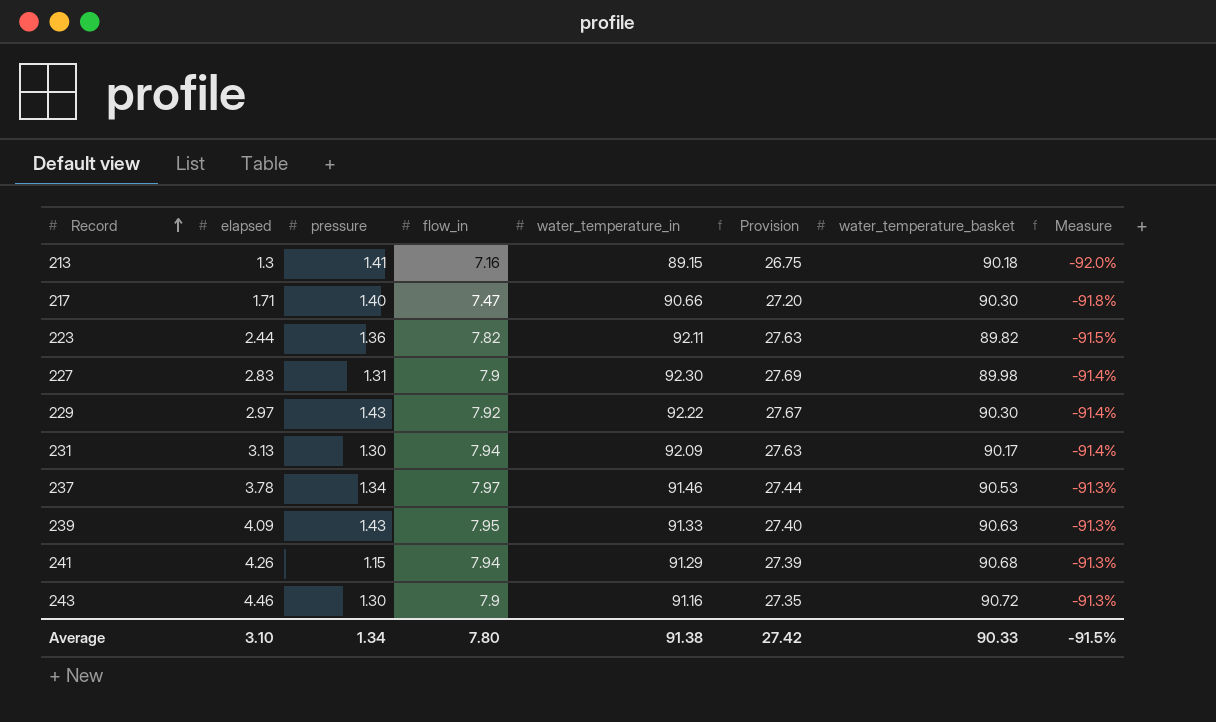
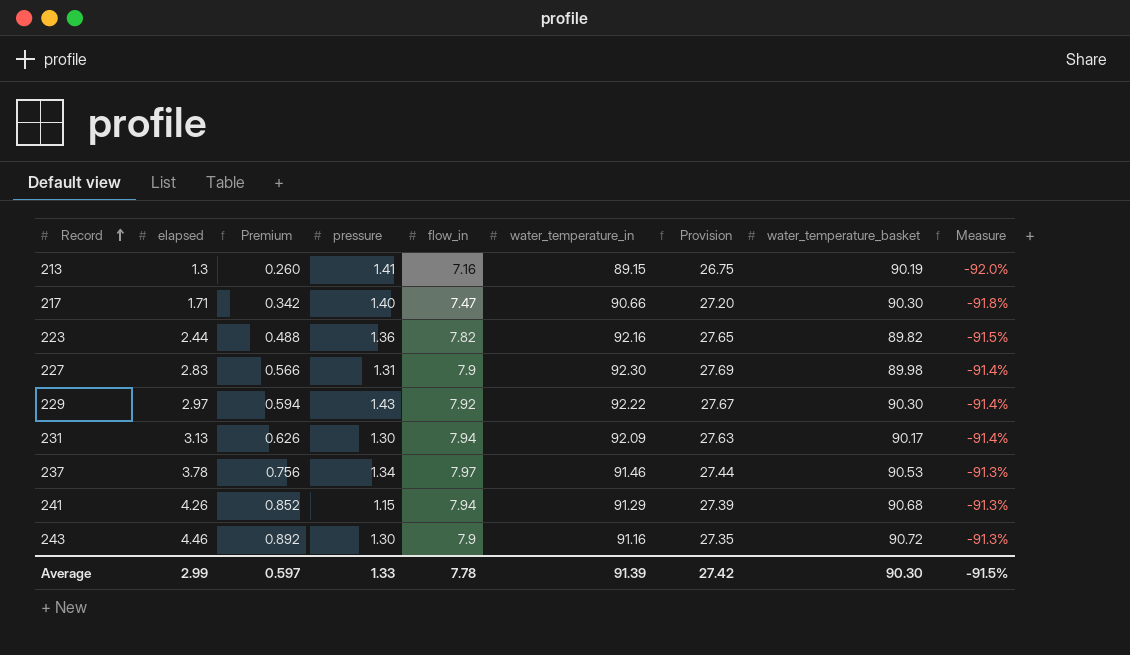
column Premium | formula: none -> [elapsed] * 0.2
row 239: 4.09 | 1.43 | 7.95 | 91.33 | 27.40 | 90.63 | -91.3% -> none
213 | water_temperature_basket: 90.18 -> 90.19
223 | water_temperature_in: 92.11 -> 92.16
223 | Provision: 27.63 -> 27.65
Average | elapsed: 3.10 -> 2.99
Average | pressure: 1.34 -> 1.33
Average | flow_in: 7.80 -> 7.78
Average | water_temperature_in: 91.38 -> 91.39
Average | water_temperature_basket: 90.33 -> 90.30

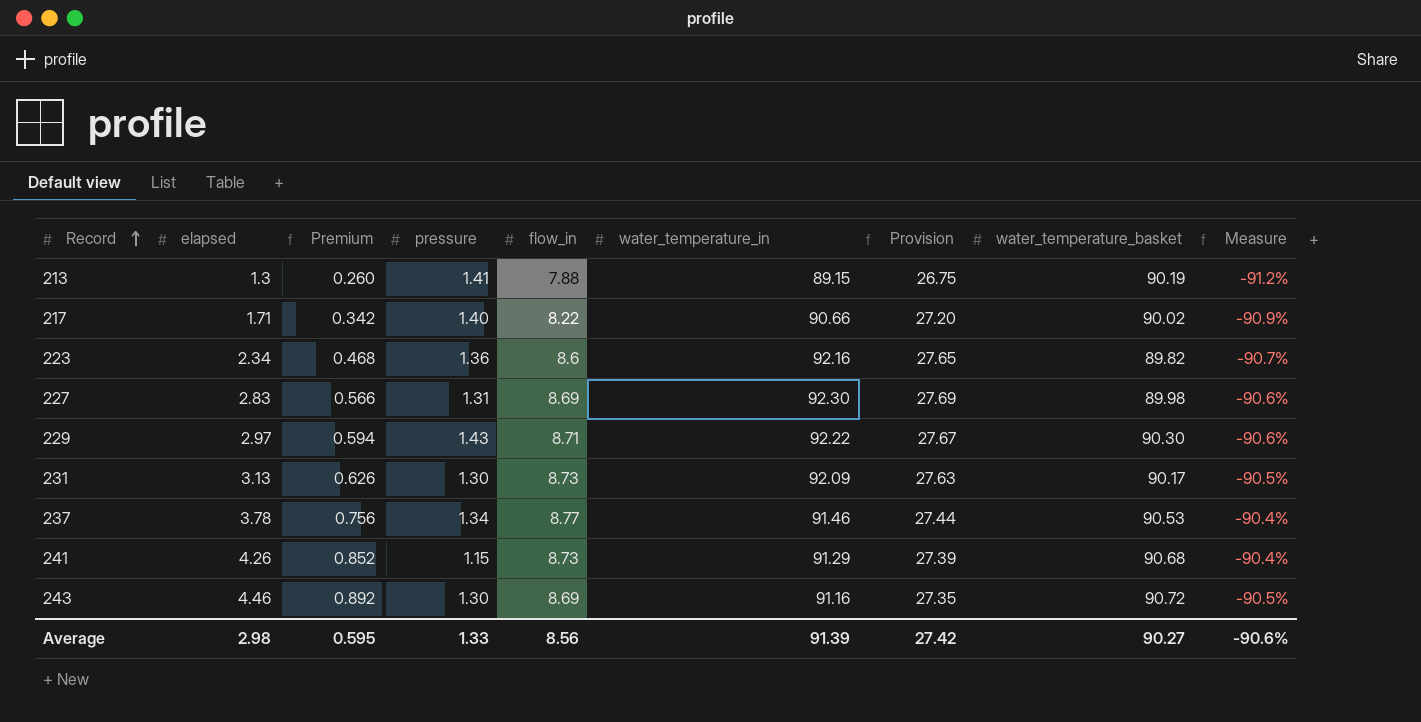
213 | flow_in: 7.16 -> 7.88
213 | Measure: -92.0% -> -91.2%
217 | flow_in: 7.47 -> 8.22
217 | water_temperature_basket: 90.30 -> 90.02
217 | Measure: -91.8% -> -90.9%
223 | elapsed: 2.44 -> 2.34
223 | Premium: 0.488 -> 0.468
223 | flow_in: 7.82 -> 8.6
223 | Measure: -91.5% -> -90.7%
227 | flow_in: 7.9 -> 8.69
227 | Measure: -91.4% -> -90.6%
229 | flow_in: 7.92 -> 8.71
229 | Measure: -91.4% -> -90.6%
231 | flow_in: 7.94 -> 8.73
231 | Measure: -91.4% -> -90.5%
237 | flow_in: 7.97 -> 8.77
237 | Measure: -91.3% -> -90.4%
241 | flow_in: 7.94 -> 8.73
241 | Measure: -91.3% -> -90.4%
243 | flow_in: 7.9 -> 8.69
243 | Measure: -91.3% -> -90.5%
Average | elapsed: 2.99 -> 2.98
Average | Premium: 0.597 -> 0.595
Average | flow_in: 7.78 -> 8.56
Average | water_temperature_basket: 90.30 -> 90.27
Average | Measure: -91.5% -> -90.6%

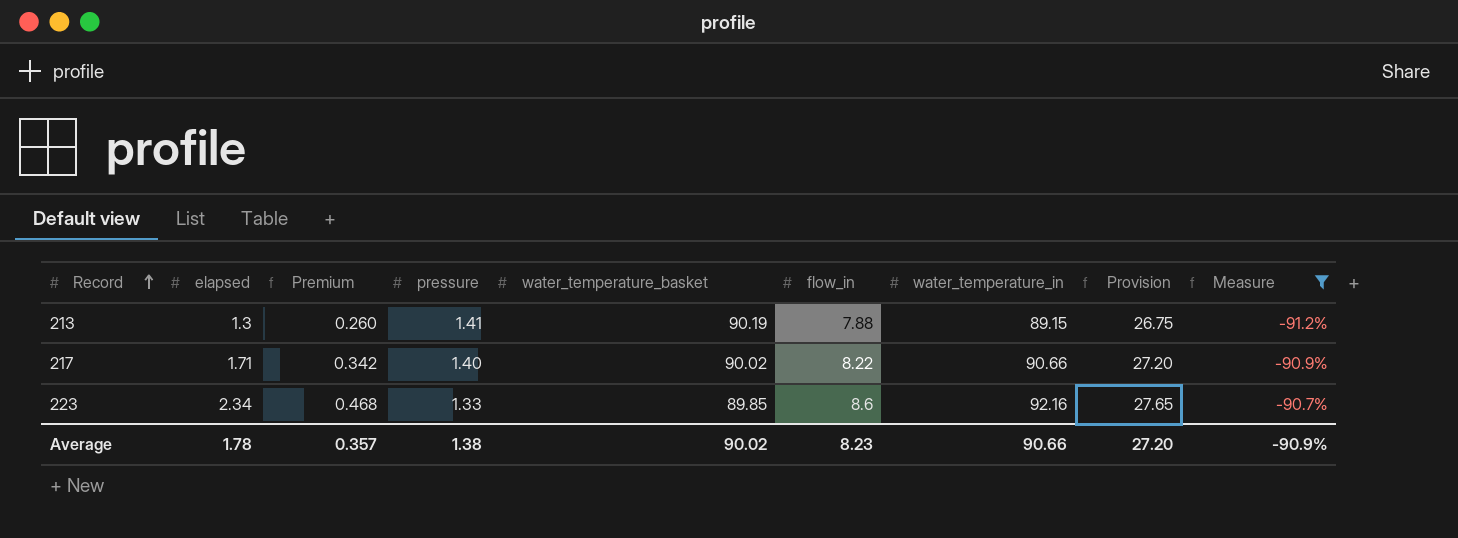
filter: none -> Measure <= -90.7%
column water_temperature_basket | position: 8 -> 5
223 | pressure: 1.36 -> 1.33
223 | water_temperature_basket: 89.82 -> 89.85
Average | elapsed: 2.98 -> 1.78
Average | Premium: 0.595 -> 0.357
Average | pressure: 1.33 -> 1.38
Average | water_temperature_basket: 90.27 -> 90.02
Average | flow_in: 8.56 -> 8.23
Average | water_temperature_in: 91.39 -> 90.66
Average | Provision: 27.42 -> 27.20
Average | Measure: -90.6% -> -90.9%

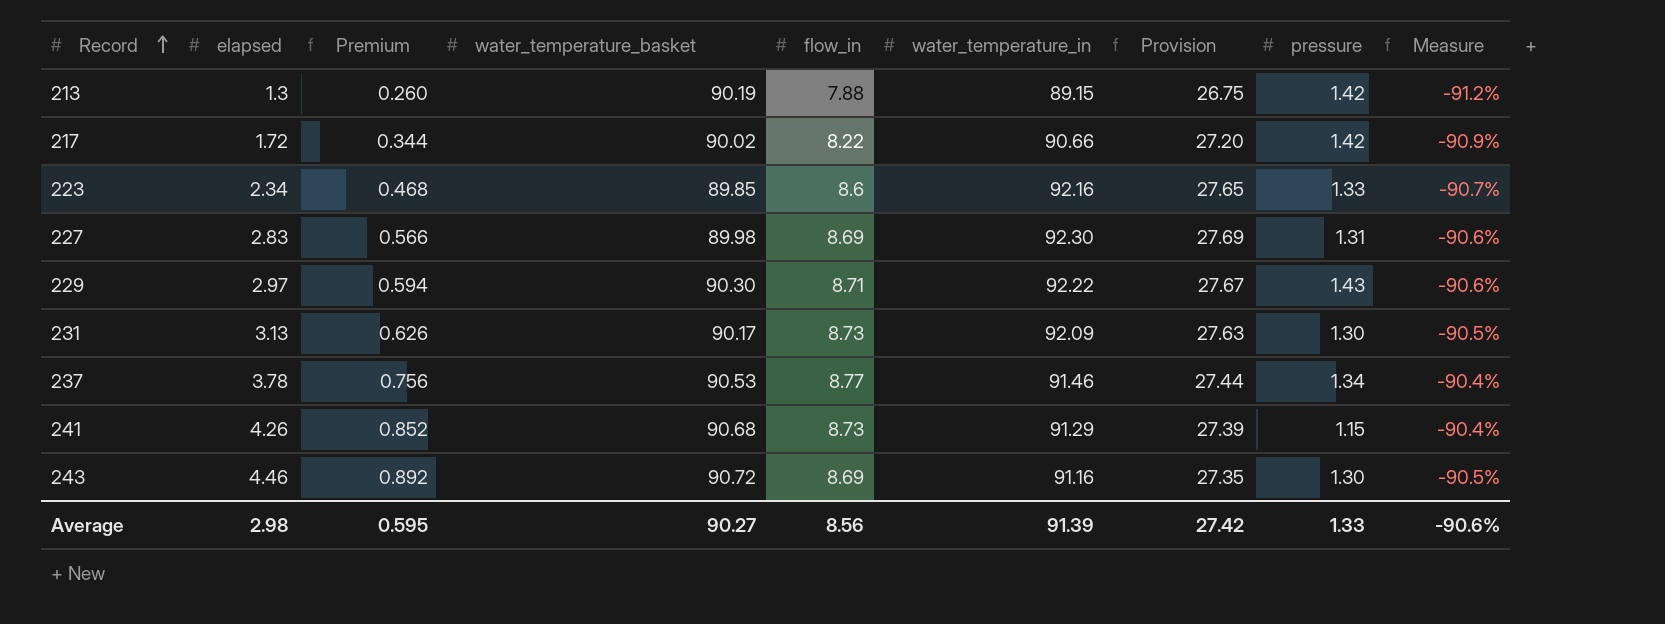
filter: Measure <= -90.7% -> none
column pressure | position: 4 -> 8
213 | pressure: 1.41 -> 1.42
217 | elapsed: 1.71 -> 1.72
217 | Premium: 0.342 -> 0.344
217 | pressure: 1.40 -> 1.42
Average | elapsed: 1.78 -> 2.98
Average | Premium: 0.357 -> 0.595
Average | water_temperature_basket: 90.02 -> 90.27
Average | flow_in: 8.23 -> 8.56
Average | water_temperature_in: 90.66 -> 91.39
Average | Provision: 27.20 -> 27.42
Average | pressure: 1.38 -> 1.33
Average | Measure: -90.9% -> -90.6%

